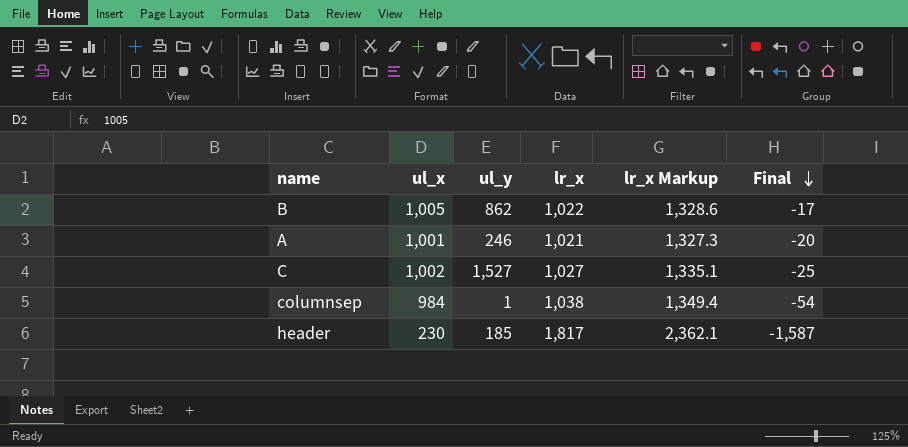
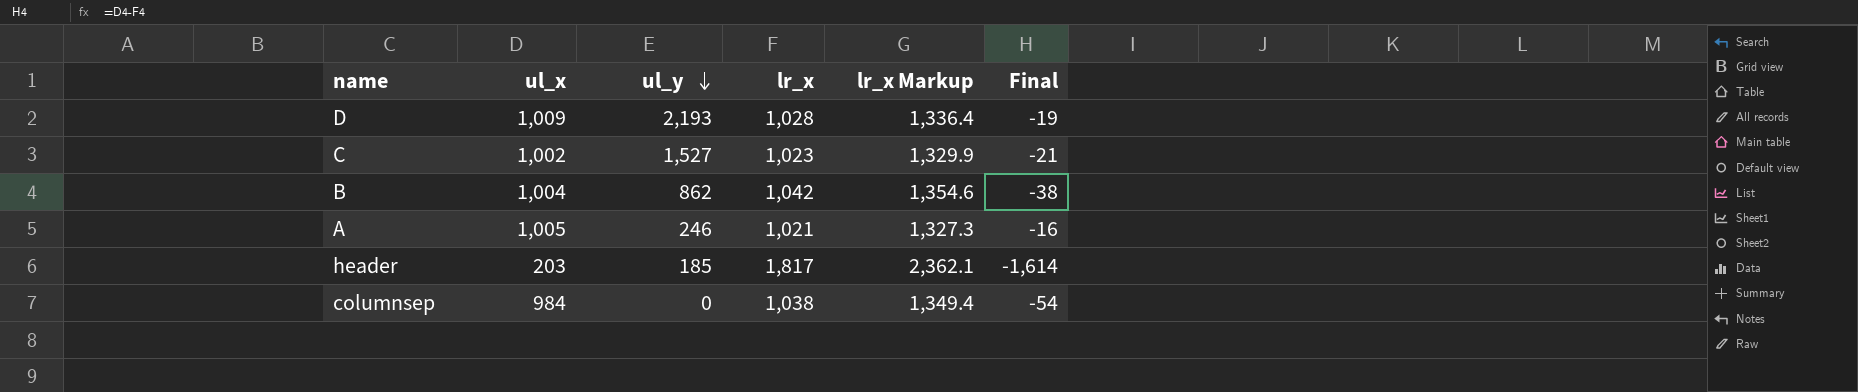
row order: Final descending -> ul_y descending
row D: none -> 1,009 | 2,193 | 1,028 | 1,336.4 | -19
C | lr_x: 1,027 -> 1,023
C | lr_x Markup: 1,335.1 -> 1,329.9
C | Final: -25 -> -21
B | ul_x: 1,005 -> 1,004
B | lr_x: 1,022 -> 1,042
B | lr_x Markup: 1,328.6 -> 1,354.6
B | Final: -17 -> -38
A | ul_x: 1,001 -> 1,005
A | Final: -20 -> -16
header | ul_x: 230 -> 203
header | Final: -1,587 -> -1,614
columnsep | ul_y: 1 -> 0

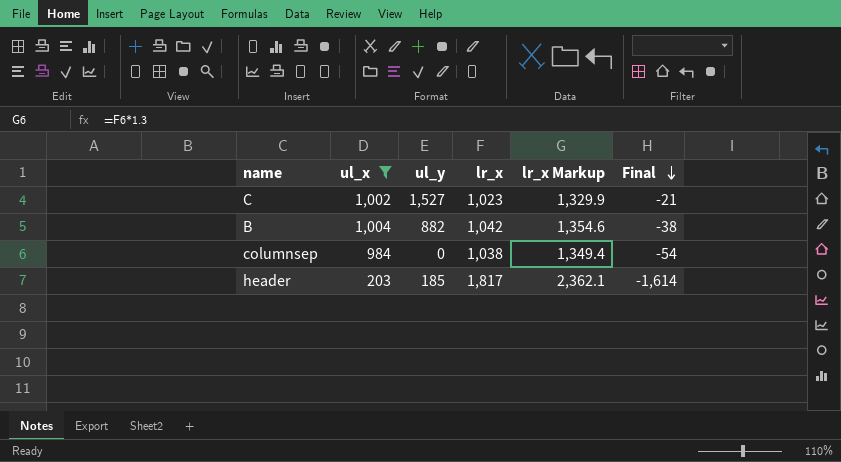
filter: none -> ul_x <= 1,004
row order: ul_y descending -> Final descending
B | ul_y: 862 -> 882

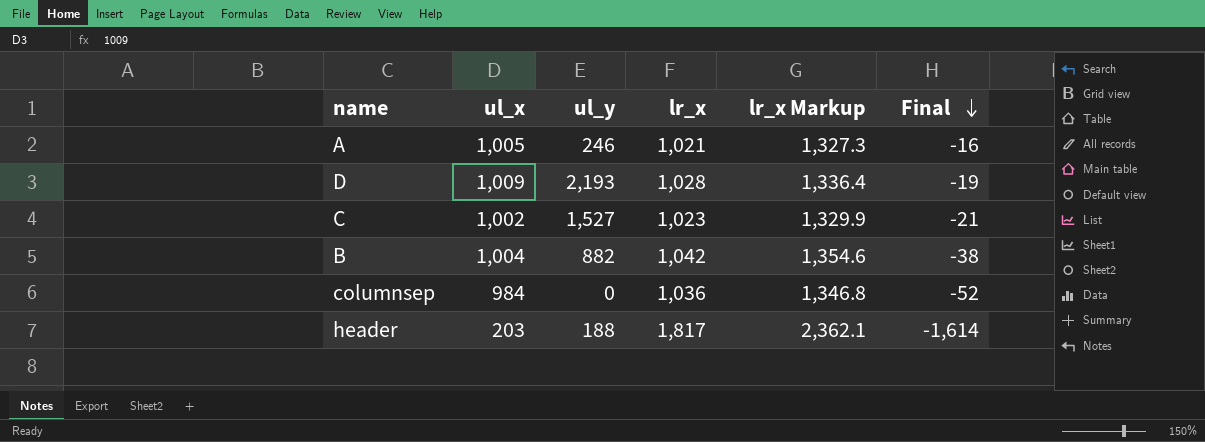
filter: ul_x <= 1,004 -> none
columnsep | lr_x: 1,038 -> 1,036
columnsep | lr_x Markup: 1,349.4 -> 1,346.8
columnsep | Final: -54 -> -52
header | ul_y: 185 -> 188

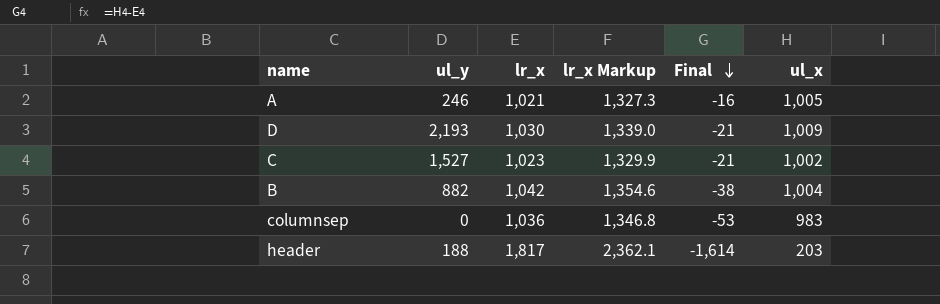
column ul_x | position: 2 -> 6
D | lr_x: 1,028 -> 1,030
D | lr_x Markup: 1,336.4 -> 1,339.0
D | Final: -19 -> -21
columnsep | Final: -52 -> -53
columnsep | ul_x: 984 -> 983

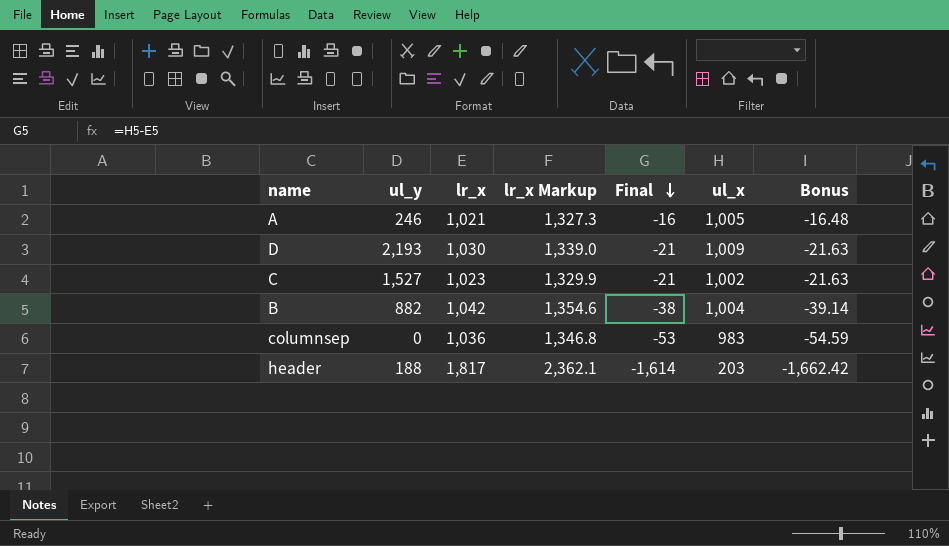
column Bonus | formula: none -> [Final] * 1.03

